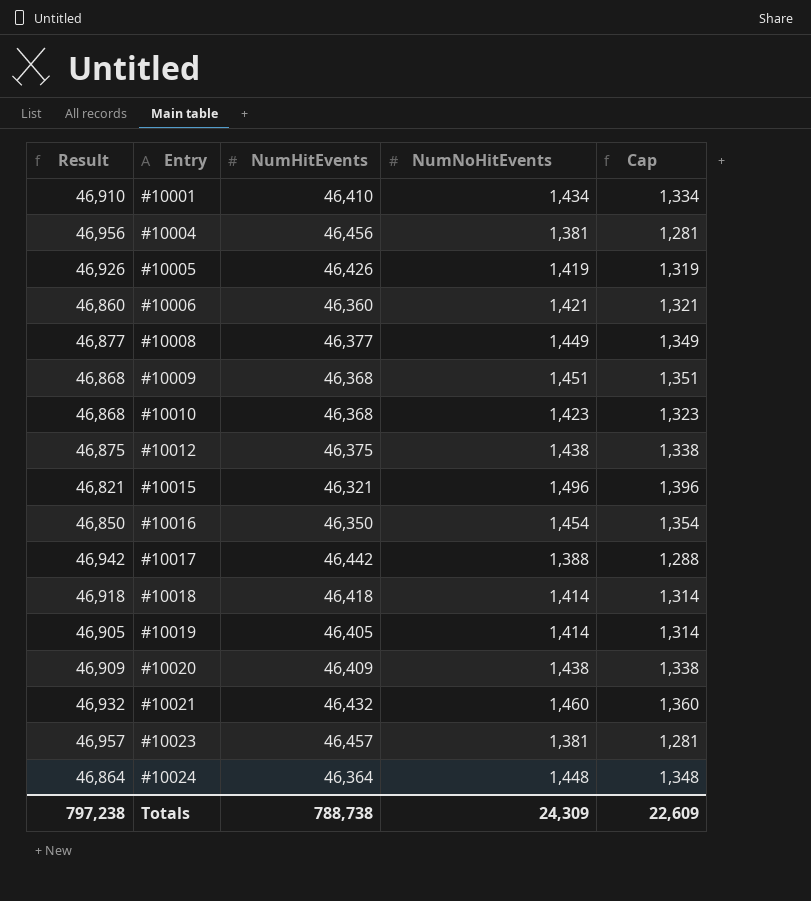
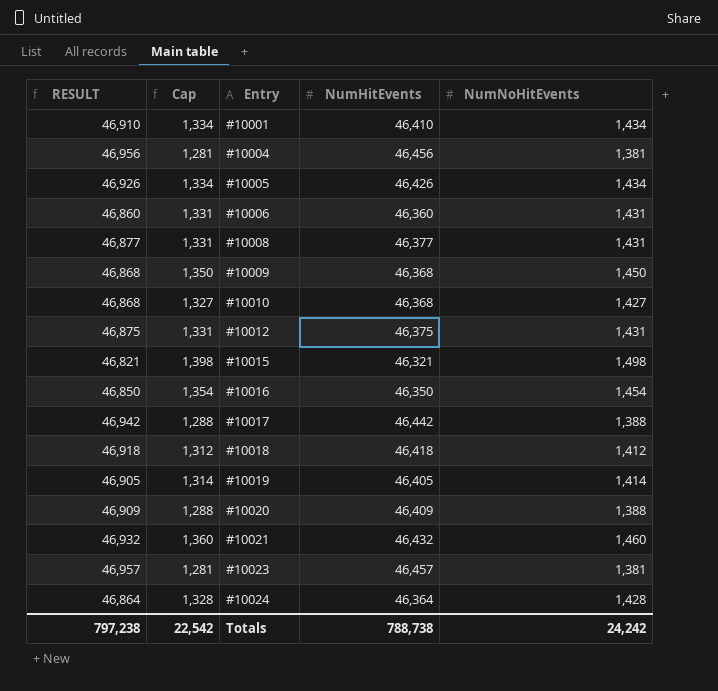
column name: Result -> RESULT
column Cap | position: 5 -> 2
#10005 | Cap: 1,319 -> 1,334
#10005 | NumNoHitEvents: 1,419 -> 1,434
#10006 | Cap: 1,321 -> 1,331
#10006 | NumNoHitEvents: 1,421 -> 1,431
#10008 | Cap: 1,349 -> 1,331
#10008 | NumNoHitEvents: 1,449 -> 1,431
#10009 | Cap: 1,351 -> 1,350
#10009 | NumNoHitEvents: 1,451 -> 1,450
#10010 | Cap: 1,323 -> 1,327
#10010 | NumNoHitEvents: 1,423 -> 1,427
#10012 | Cap: 1,338 -> 1,331
#10012 | NumNoHitEvents: 1,438 -> 1,431
#10015 | Cap: 1,396 -> 1,398
#10015 | NumNoHitEvents: 1,496 -> 1,498
#10018 | Cap: 1,314 -> 1,312
#10018 | NumNoHitEvents: 1,414 -> 1,412
#10020 | Cap: 1,338 -> 1,288
#10020 | NumNoHitEvents: 1,438 -> 1,388
#10024 | Cap: 1,348 -> 1,328
#10024 | NumNoHitEvents: 1,448 -> 1,428
Totals | Cap: 22,609 -> 22,542
Totals | NumNoHitEvents: 24,309 -> 24,242

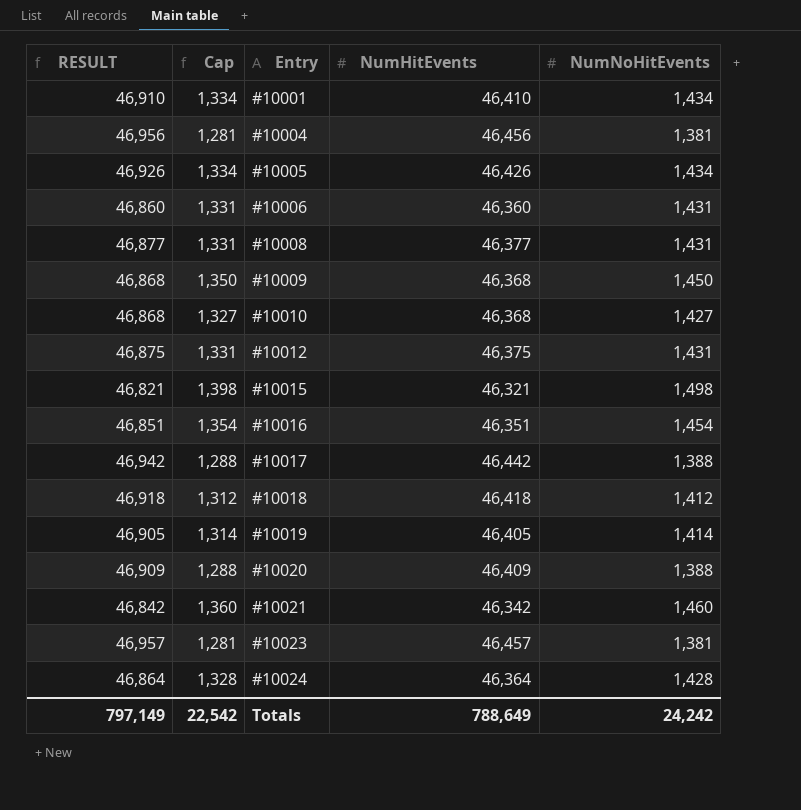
#10016 | RESULT: 46,850 -> 46,851
#10016 | NumHitEvents: 46,350 -> 46,351
#10021 | RESULT: 46,932 -> 46,842
#10021 | NumHitEvents: 46,432 -> 46,342
Totals | RESULT: 797,238 -> 797,149
Totals | NumHitEvents: 788,738 -> 788,649

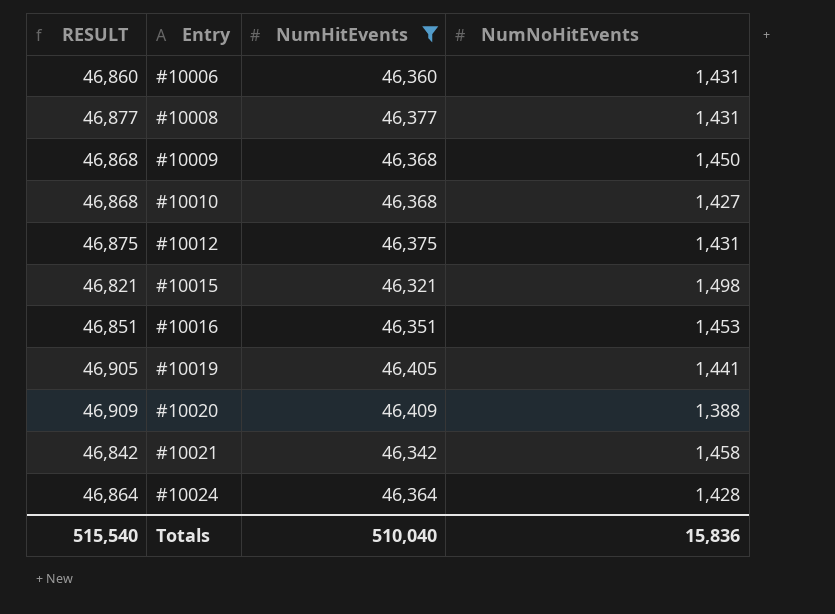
filter: none -> NumHitEvents <= 46,409
column Cap | formula: [NumNoHitEvents] - 100 -> none
#10016 | NumNoHitEvents: 1,454 -> 1,453
#10019 | NumNoHitEvents: 1,414 -> 1,441
#10021 | NumNoHitEvents: 1,460 -> 1,458
Totals | RESULT: 797,149 -> 515,540
Totals | NumHitEvents: 788,649 -> 510,040
Totals | NumNoHitEvents: 24,242 -> 15,836

